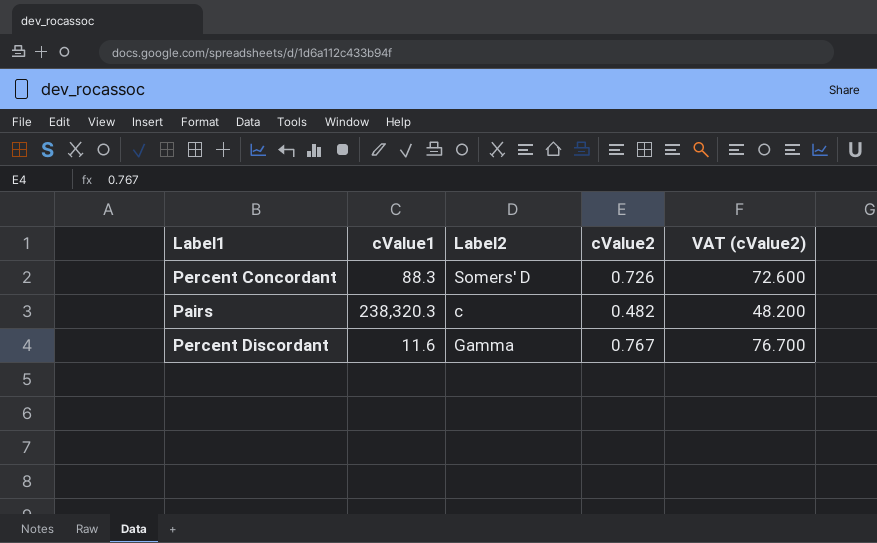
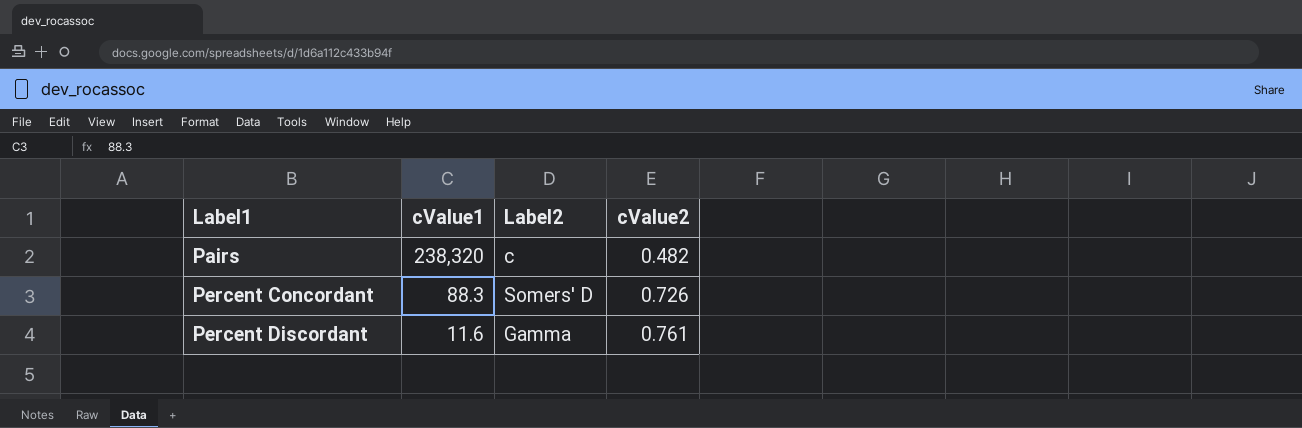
row order: none -> Label1 ascending
column VAT (cValue2) | formula: [cValue2] * 100 -> none
Pairs | cValue1: 238,320.3 -> 238,320
Percent Discordant | cValue2: 0.767 -> 0.761

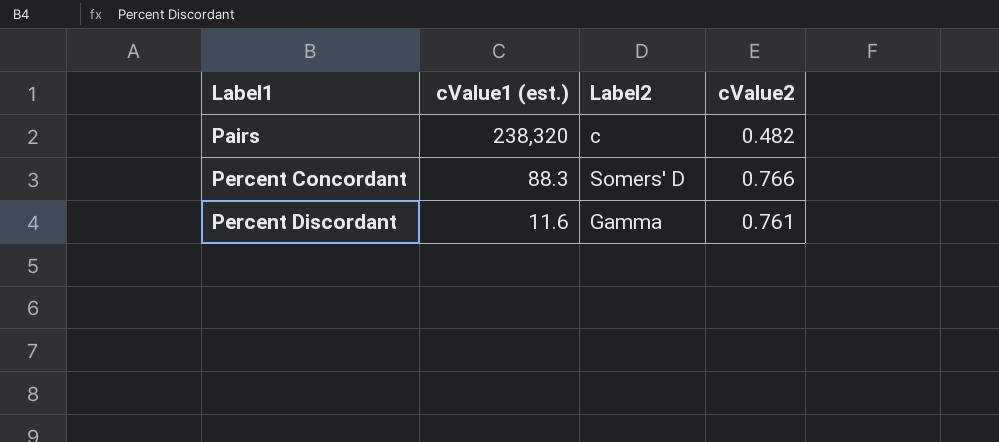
column name: cValue1 -> cValue1 (est.)
Percent Concordant | cValue2: 0.726 -> 0.766

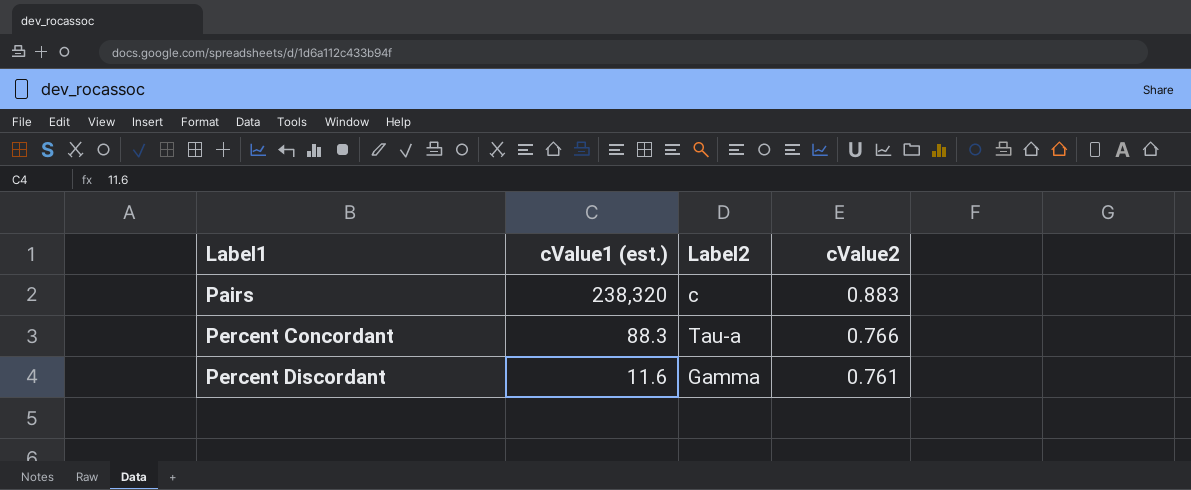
Pairs | cValue2: 0.482 -> 0.883
Percent Concordant | Label2: Somers' D -> Tau-a

